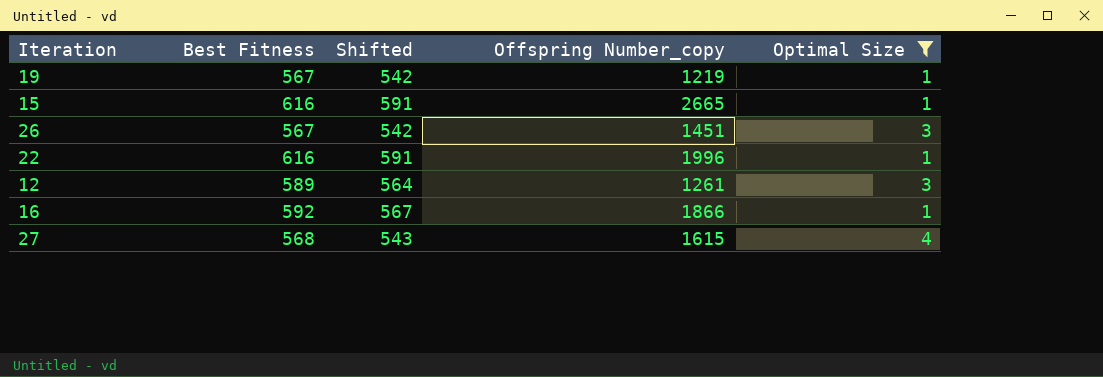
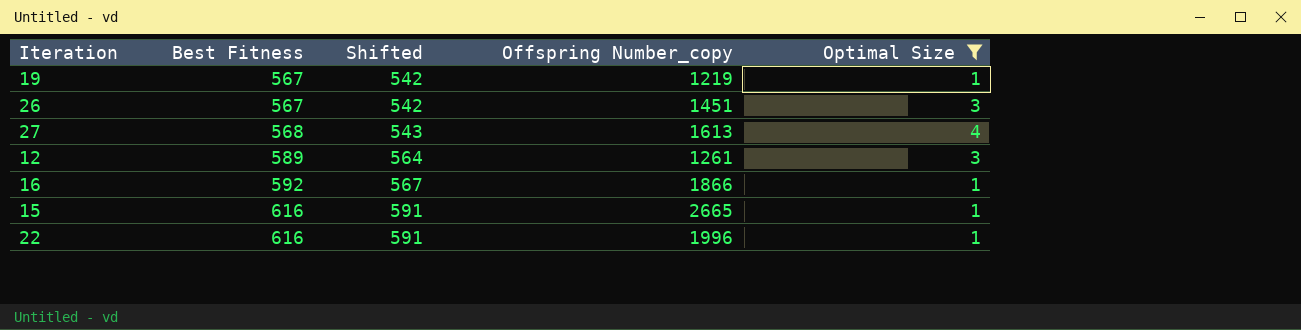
row order: none -> Best Fitness ascending
27 | Offspring Number_copy: 1615 -> 1613

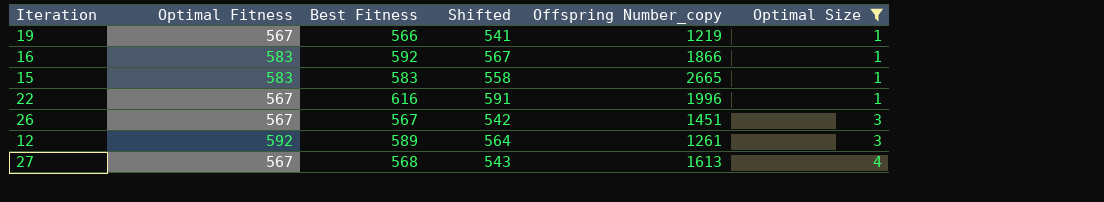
row order: Best Fitness ascending -> Optimal Size ascending
column Optimal Fitness | position: none -> 2
19 | Best Fitness: 567 -> 566
19 | Shifted: 542 -> 541
15 | Best Fitness: 616 -> 583
15 | Shifted: 591 -> 558

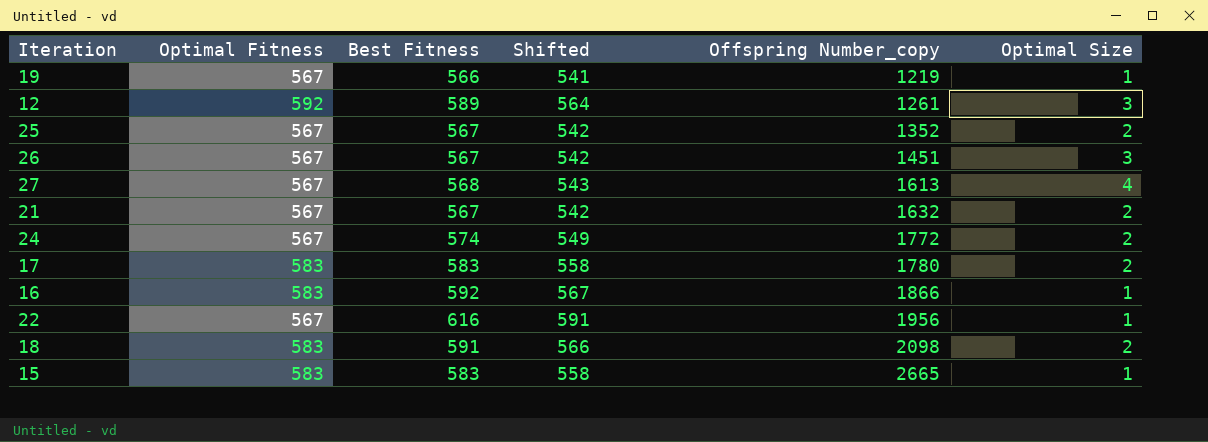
filter: Optimal Size != 2 -> none
row order: Optimal Size ascending -> Offspring Number_copy ascending
22 | Offspring Number_copy: 1996 -> 1956

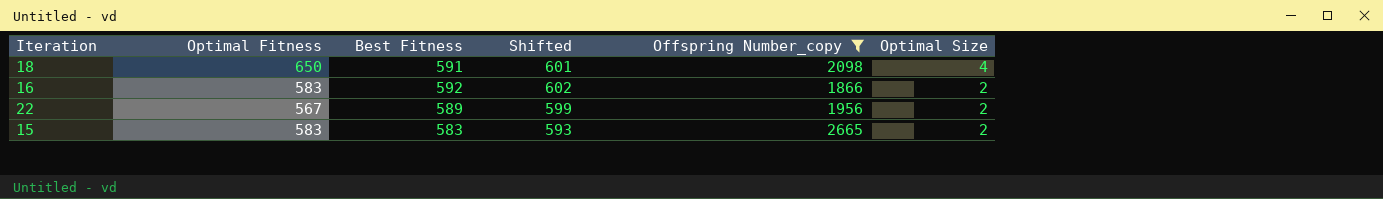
filter: none -> Offspring Number_copy >= 1866
row order: Offspring Number_copy ascending -> Optimal Size descending
column Shifted | formula: [Best Fitness] - 25 -> [Best Fitness] + 10
18 | Optimal Fitness: 583 -> 650
18 | Optimal Size: 2 -> 4
16 | Optimal Size: 1 -> 2
22 | Best Fitness: 616 -> 589
22 | Optimal Size: 1 -> 2
15 | Optimal Size: 1 -> 2

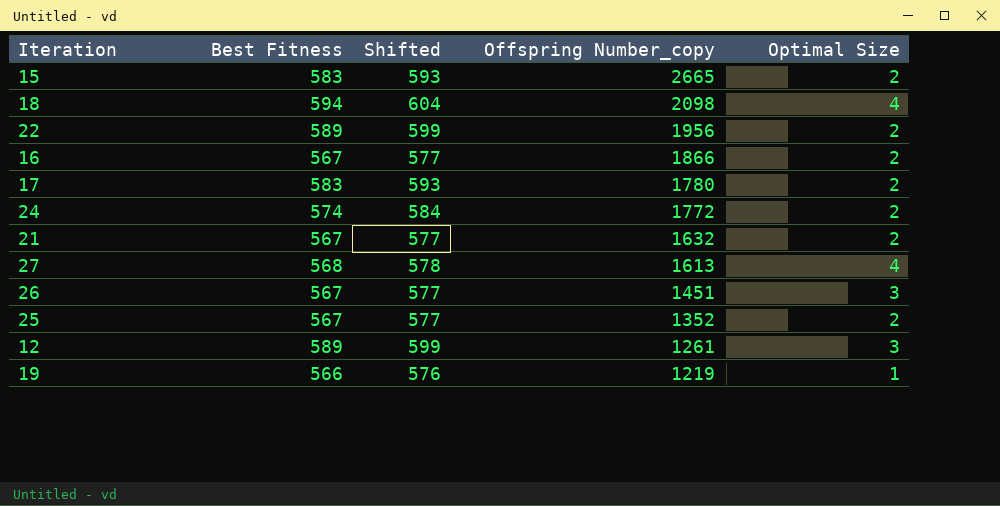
filter: Offspring Number_copy >= 1866 -> none
row order: Optimal Size descending -> Offspring Number_copy descending
column Optimal Fitness | position: 2 -> none
18 | Best Fitness: 591 -> 594
18 | Shifted: 601 -> 604
16 | Best Fitness: 592 -> 567
16 | Shifted: 602 -> 577

